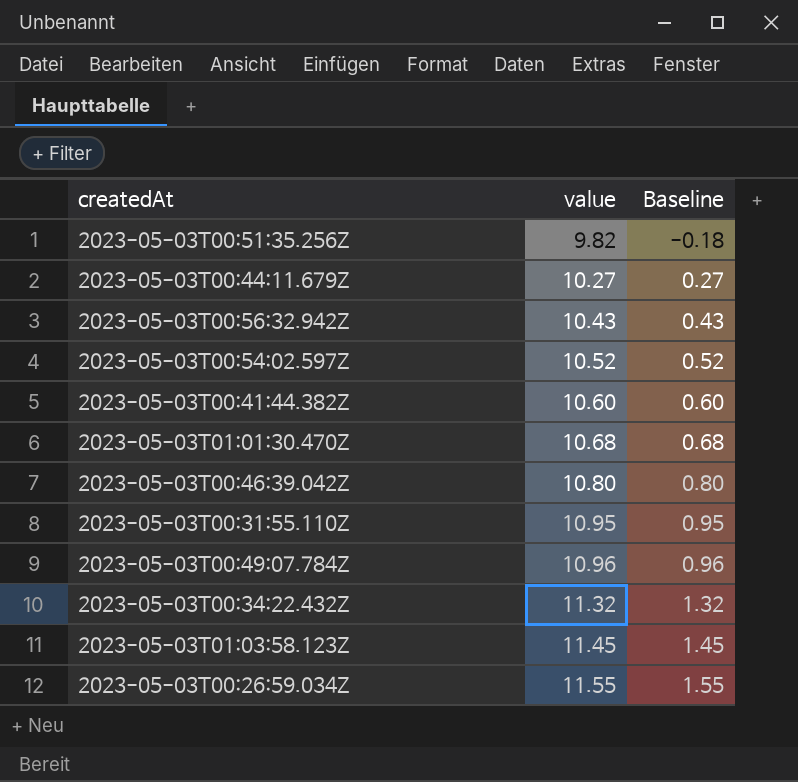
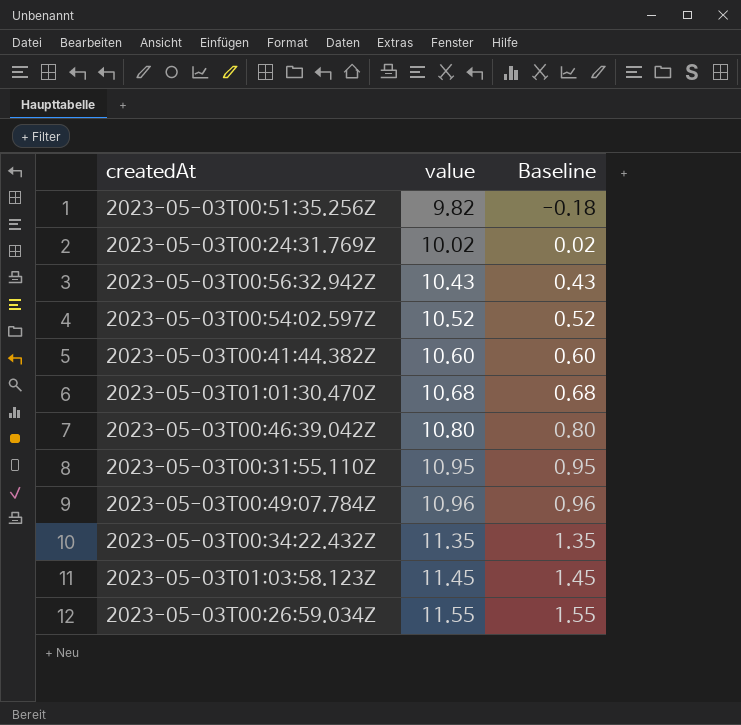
row 2023-05-03T00:44:11.679Z: 10.27 | 0.27 -> none
row 2023-05-03T00:24:31.769Z: none -> 10.02 | 0.02
2023-05-03T00:34:22.432Z | value: 11.32 -> 11.35
2023-05-03T00:34:22.432Z | Baseline: 1.32 -> 1.35

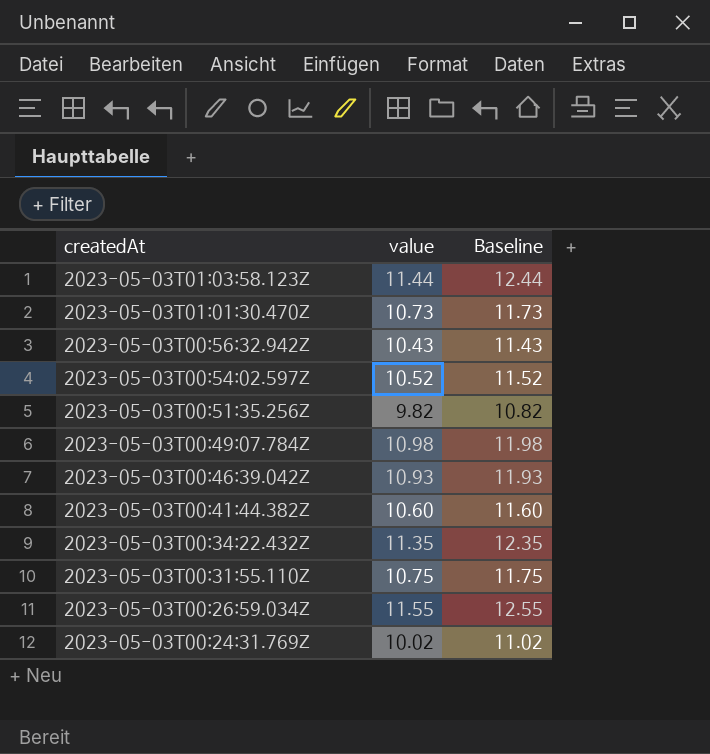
row order: value ascending -> createdAt descending
column Baseline | formula: [value] - 10 -> [value] + 1
2023-05-03T01:03:58.123Z | value: 11.45 -> 11.44
2023-05-03T01:01:30.470Z | value: 10.68 -> 10.73
2023-05-03T00:49:07.784Z | value: 10.96 -> 10.98
2023-05-03T00:46:39.042Z | value: 10.80 -> 10.93
2023-05-03T00:31:55.110Z | value: 10.95 -> 10.75

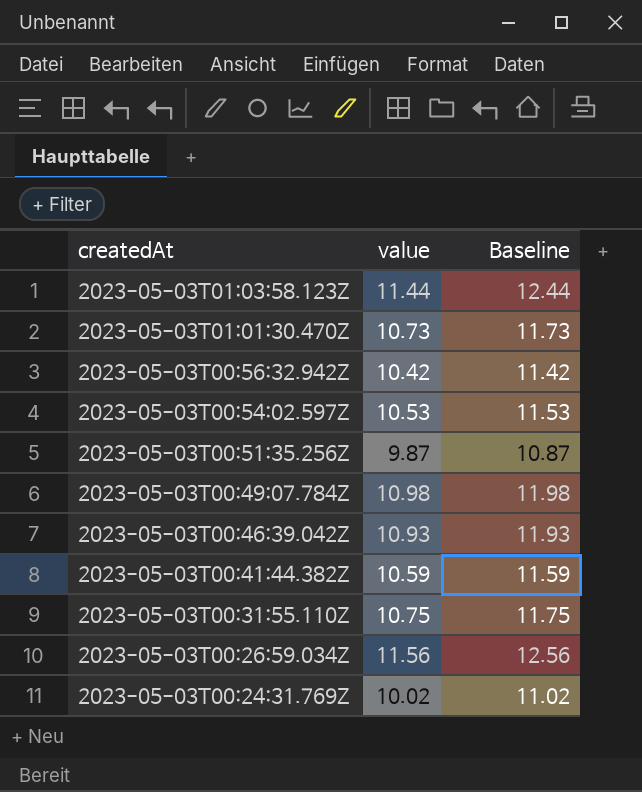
row 2023-05-03T00:34:22.432Z: 11.35 | 12.35 -> none
2023-05-03T00:56:32.942Z | value: 10.43 -> 10.42
2023-05-03T00:56:32.942Z | Baseline: 11.43 -> 11.42
2023-05-03T00:54:02.597Z | value: 10.52 -> 10.53
2023-05-03T00:54:02.597Z | Baseline: 11.52 -> 11.53
2023-05-03T00:51:35.256Z | value: 9.82 -> 9.87
2023-05-03T00:51:35.256Z | Baseline: 10.82 -> 10.87
2023-05-03T00:41:44.382Z | value: 10.60 -> 10.59
2023-05-03T00:41:44.382Z | Baseline: 11.60 -> 11.59
2023-05-03T00:26:59.034Z | value: 11.55 -> 11.56
2023-05-03T00:26:59.034Z | Baseline: 12.55 -> 12.56

